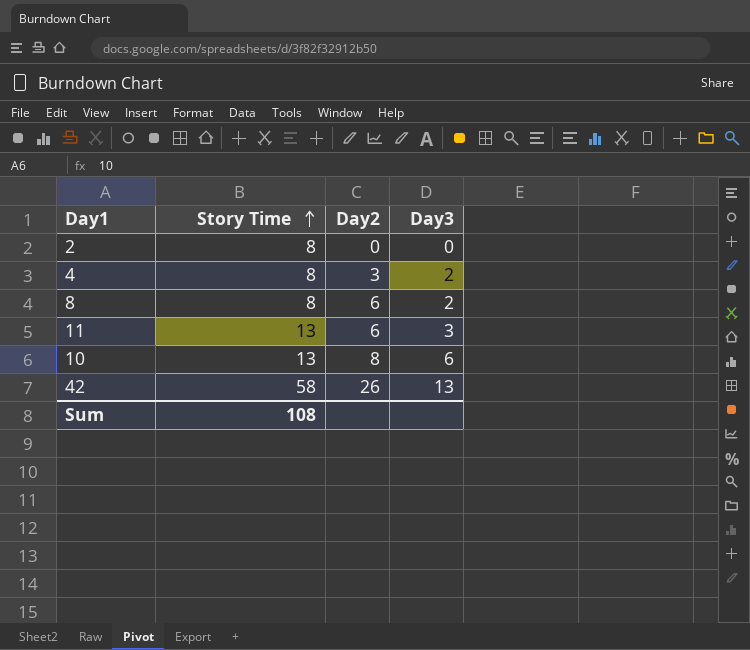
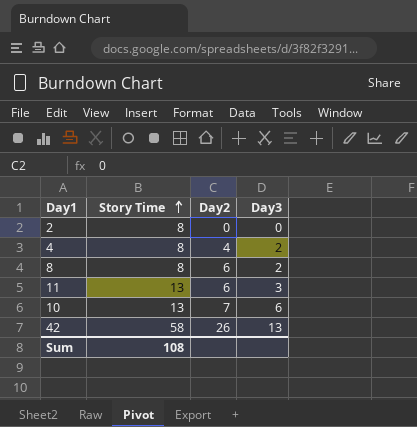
4 | Day2: 3 -> 4
10 | Day2: 8 -> 7

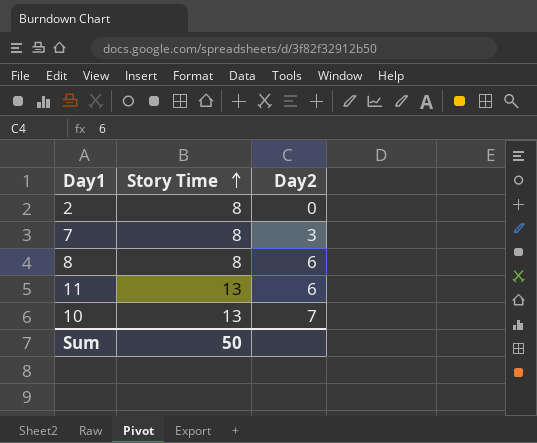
column Day3 | position: 4 -> none
row 4: 8 | 4 | 2 -> none
row 42: 58 | 26 | 13 -> none
row 7: none -> 8 | 3
Sum | Story Time: 108 -> 50

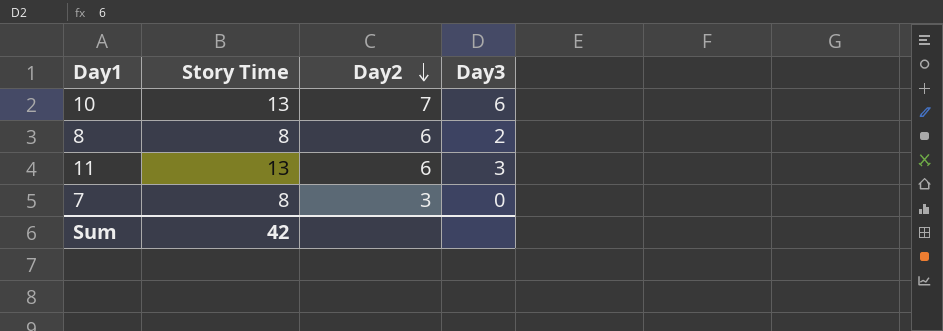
row order: Story Time ascending -> Day2 descending
column Day3 | position: none -> 4
row 2: 8 | 0 -> none
Sum | Story Time: 50 -> 42

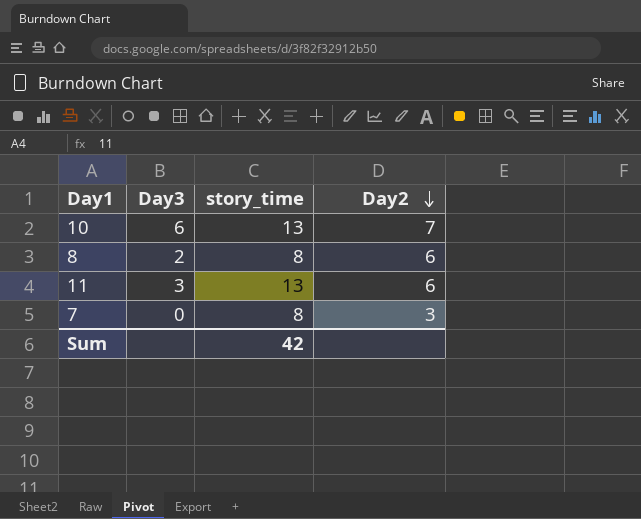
column Day3 | position: 4 -> 2
column name: Story Time -> story_time

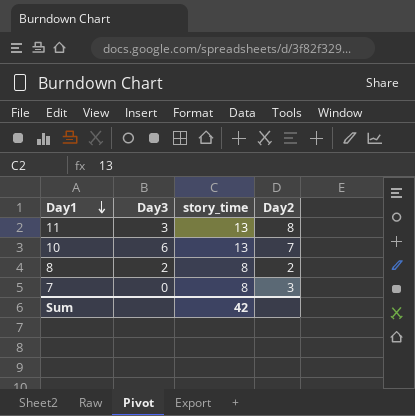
row order: Day2 descending -> Day1 descending
11 | Day2: 6 -> 8
8 | Day2: 6 -> 2

